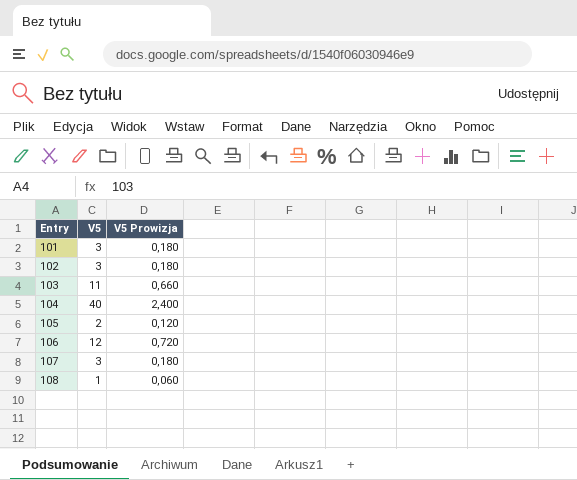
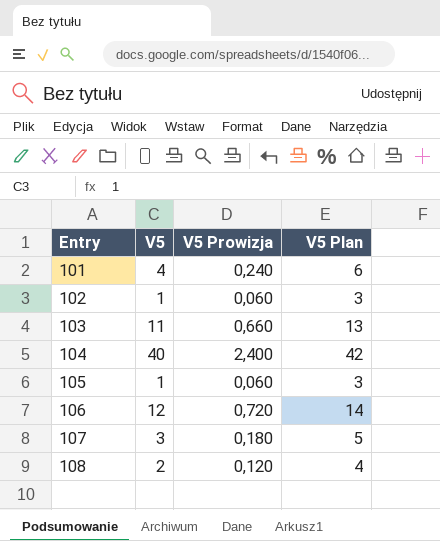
column V5 Plan | formula: none -> [V5] + 2
101 | V5: 3 -> 4
101 | V5 Prowizja: 0,180 -> 0,240
102 | V5: 3 -> 1
102 | V5 Prowizja: 0,180 -> 0,060
105 | V5: 2 -> 1
105 | V5 Prowizja: 0,120 -> 0,060
108 | V5: 1 -> 2
108 | V5 Prowizja: 0,060 -> 0,120

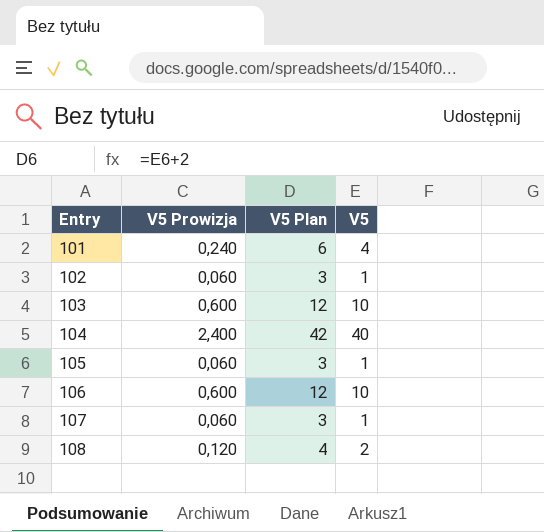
column V5 | position: 2 -> 4
103 | V5 Prowizja: 0,660 -> 0,600
103 | V5 Plan: 13 -> 12
103 | V5: 11 -> 10
106 | V5 Prowizja: 0,720 -> 0,600
106 | V5 Plan: 14 -> 12
106 | V5: 12 -> 10
107 | V5 Prowizja: 0,180 -> 0,060
107 | V5 Plan: 5 -> 3
107 | V5: 3 -> 1

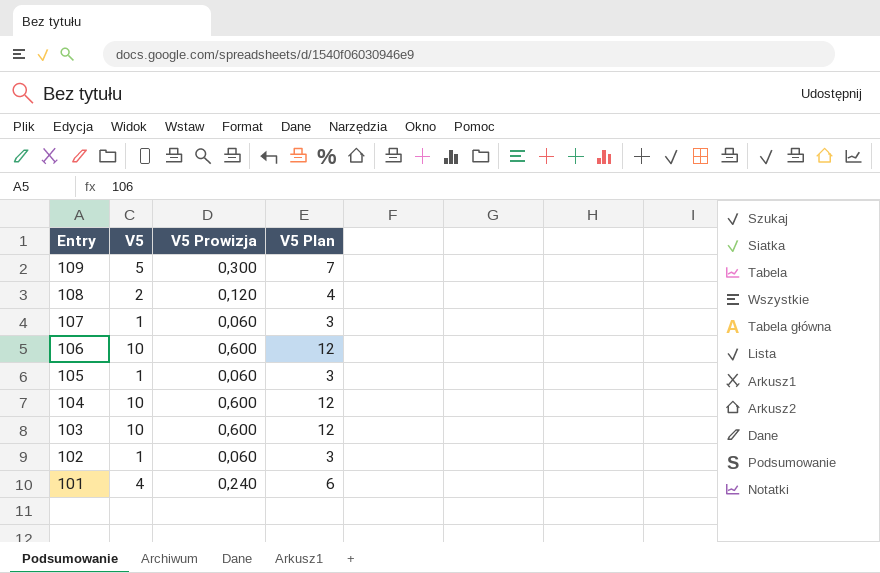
row order: Entry ascending -> Entry descending
column V5 | position: 4 -> 2
row 109: none -> 5 | 0,300 | 7
104 | V5: 40 -> 10
104 | V5 Prowizja: 2,400 -> 0,600
104 | V5 Plan: 42 -> 12

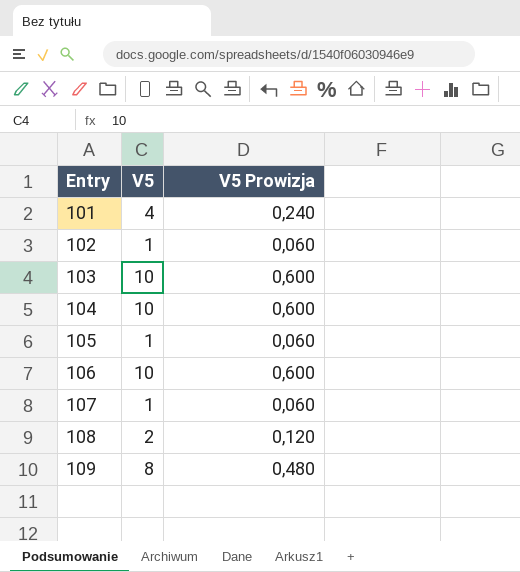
row order: Entry descending -> Entry ascending
column V5 Plan | formula: [V5] + 2 -> none
109 | V5: 5 -> 8
109 | V5 Prowizja: 0,300 -> 0,480

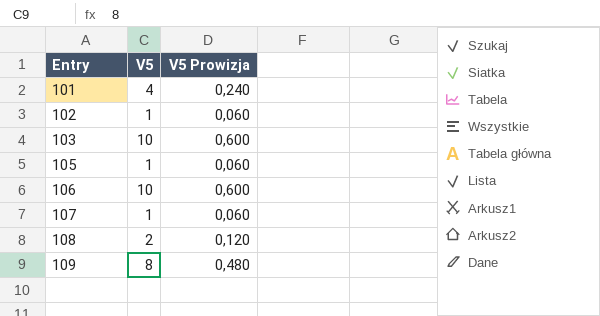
row 104: 10 | 0,600 -> none

